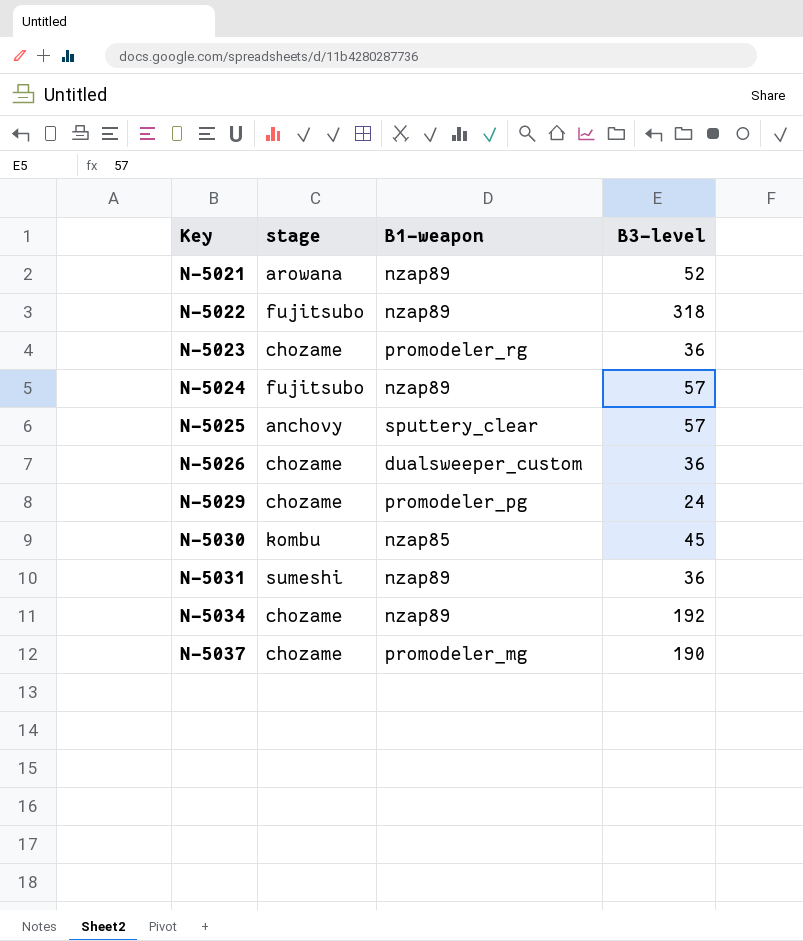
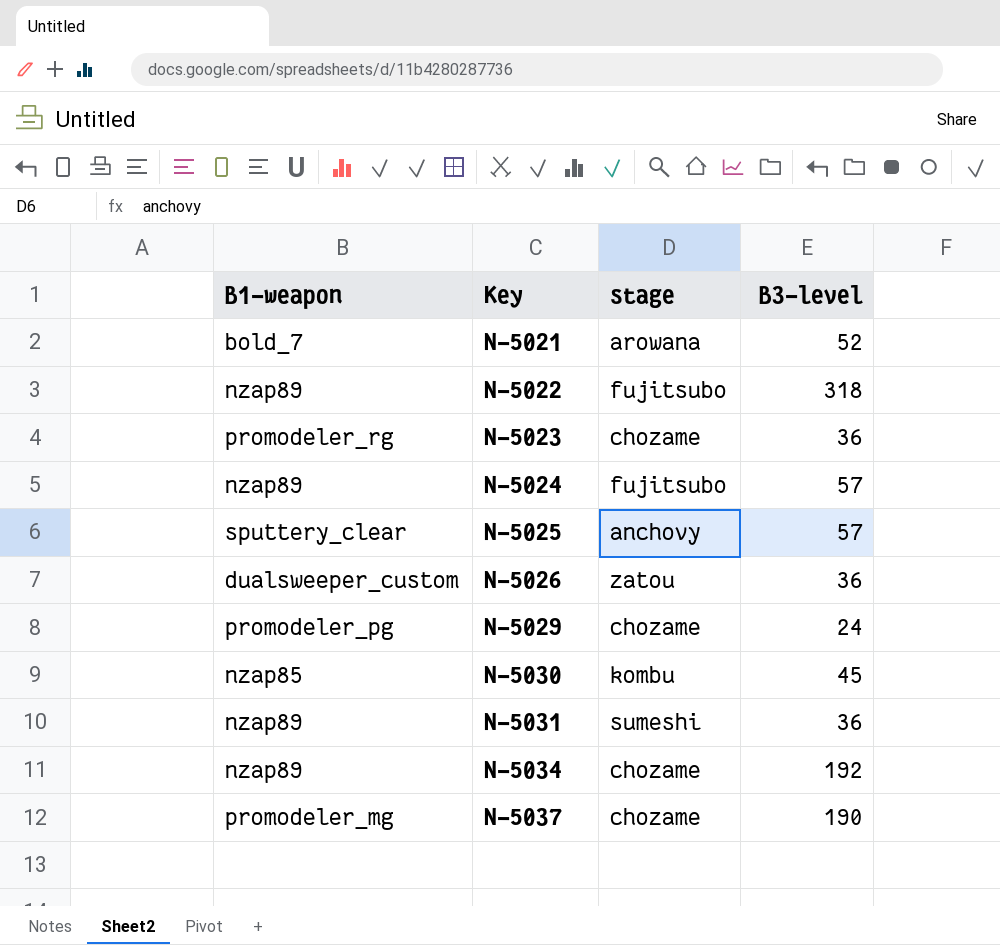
column B1-weapon | position: 3 -> 1
N-5021 | B1-weapon: nzap89 -> bold_7
N-5026 | stage: chozame -> zatou

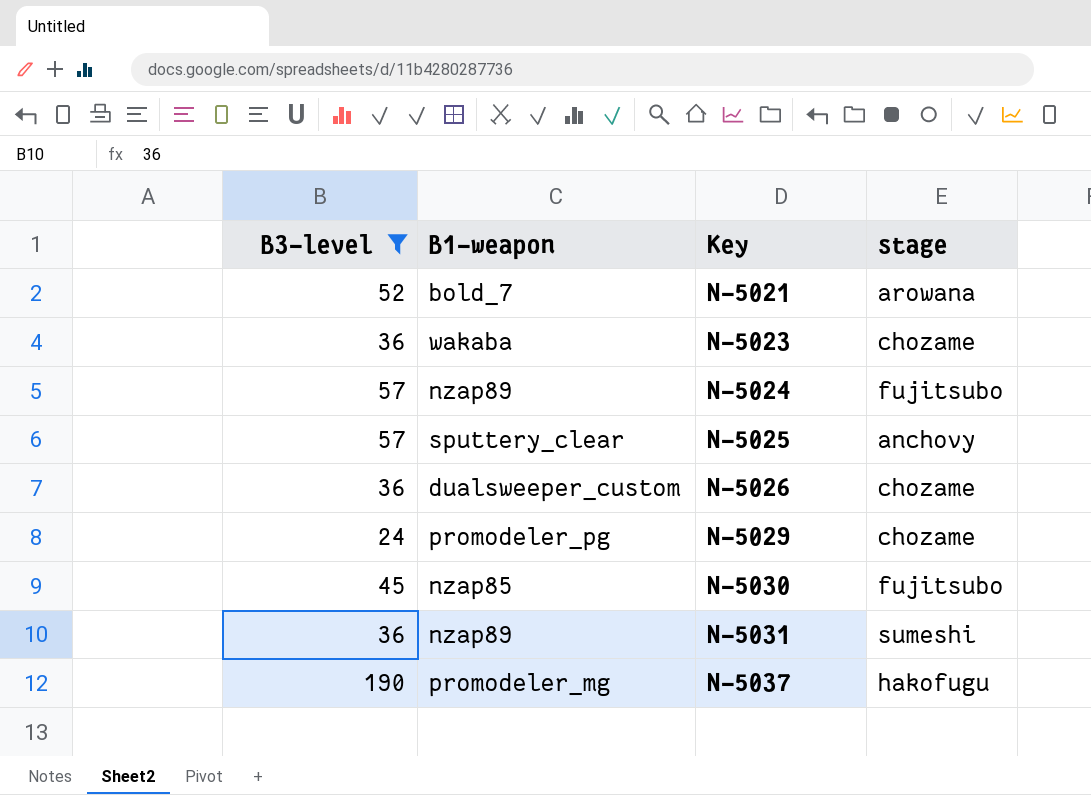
filter: none -> B3-level <= 190
column B3-level | position: 4 -> 1
N-5023 | B1-weapon: promodeler_rg -> wakaba
N-5026 | stage: zatou -> chozame
N-5030 | stage: kombu -> fujitsubo
N-5037 | stage: chozame -> hakofugu

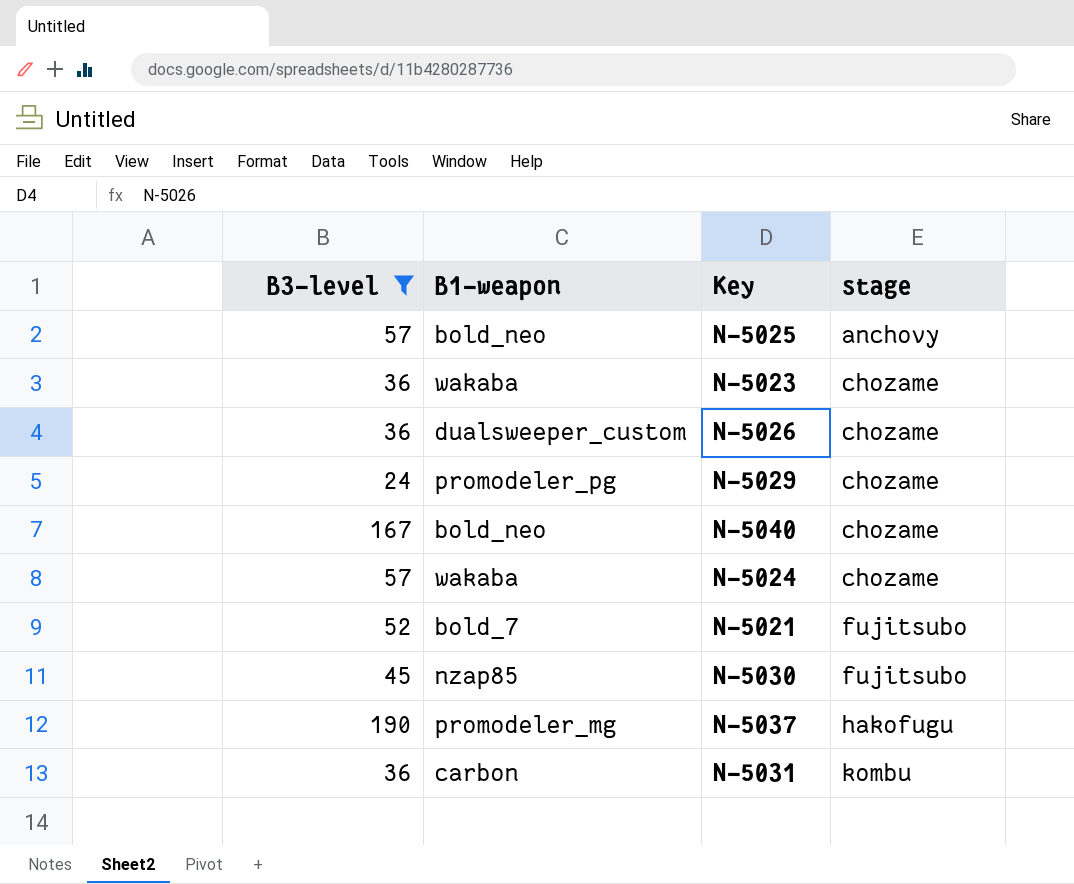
row order: Key ascending -> stage ascending
N-5025 | B1-weapon: sputtery_clear -> bold_neo
row N-5040: none -> 167 | bold_neo | chozame
N-5024 | B1-weapon: nzap89 -> wakaba
N-5024 | stage: fujitsubo -> chozame
N-5021 | stage: arowana -> fujitsubo
N-5031 | B1-weapon: nzap89 -> carbon
N-5031 | stage: sumeshi -> kombu

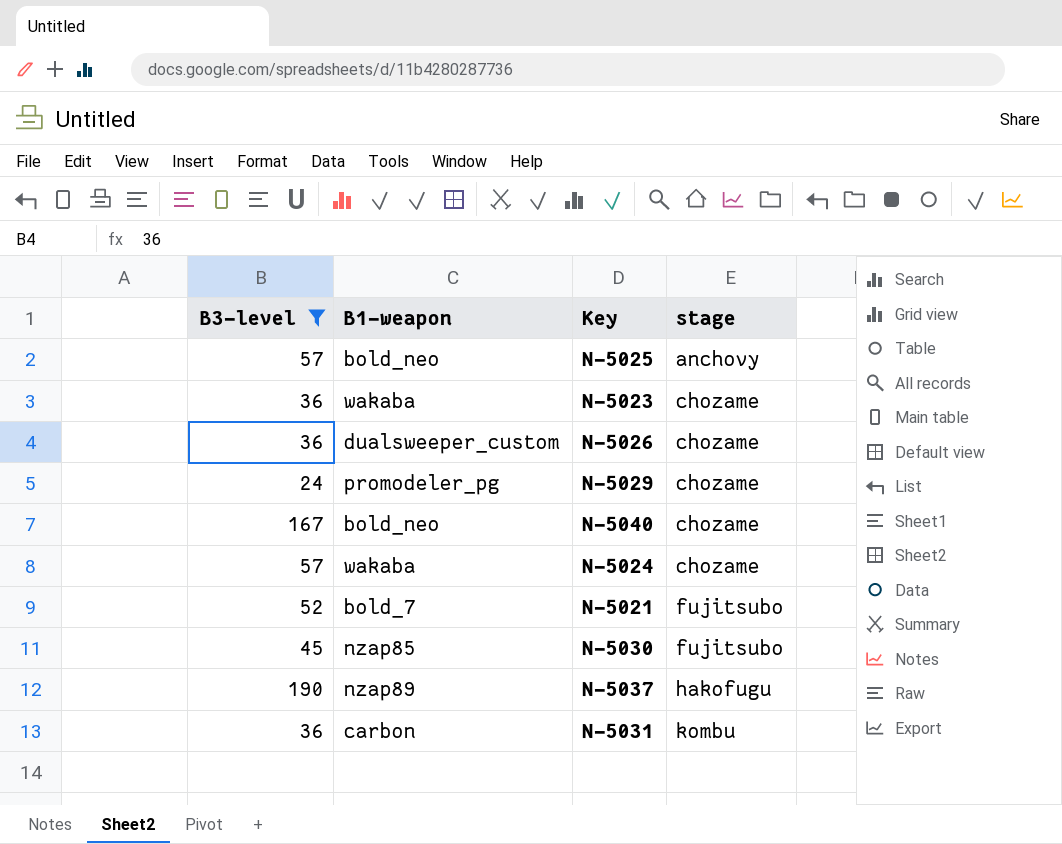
N-5037 | B1-weapon: promodeler_mg -> nzap89

